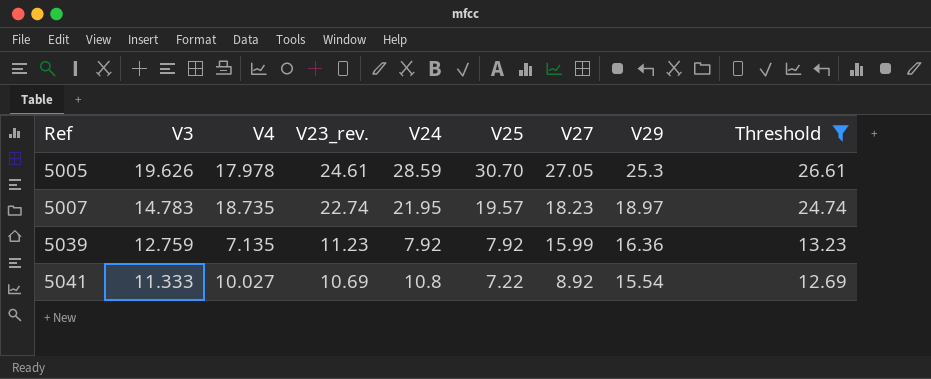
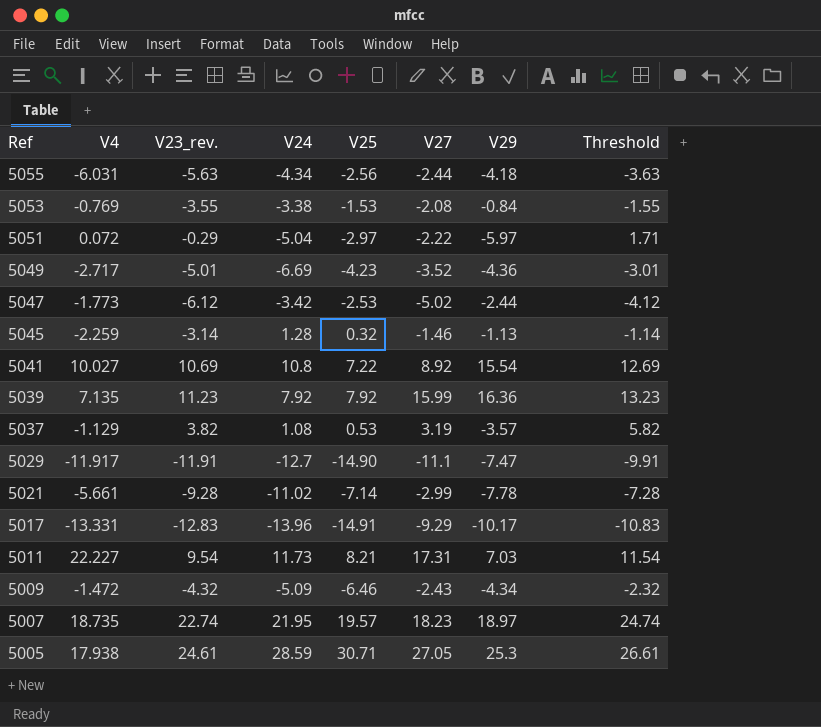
filter: Threshold >= 12.69 -> none
row order: Ref ascending -> Ref descending
column V3 | position: 2 -> none
5005 | V4: 17.978 -> 17.938
5005 | V25: 30.70 -> 30.71

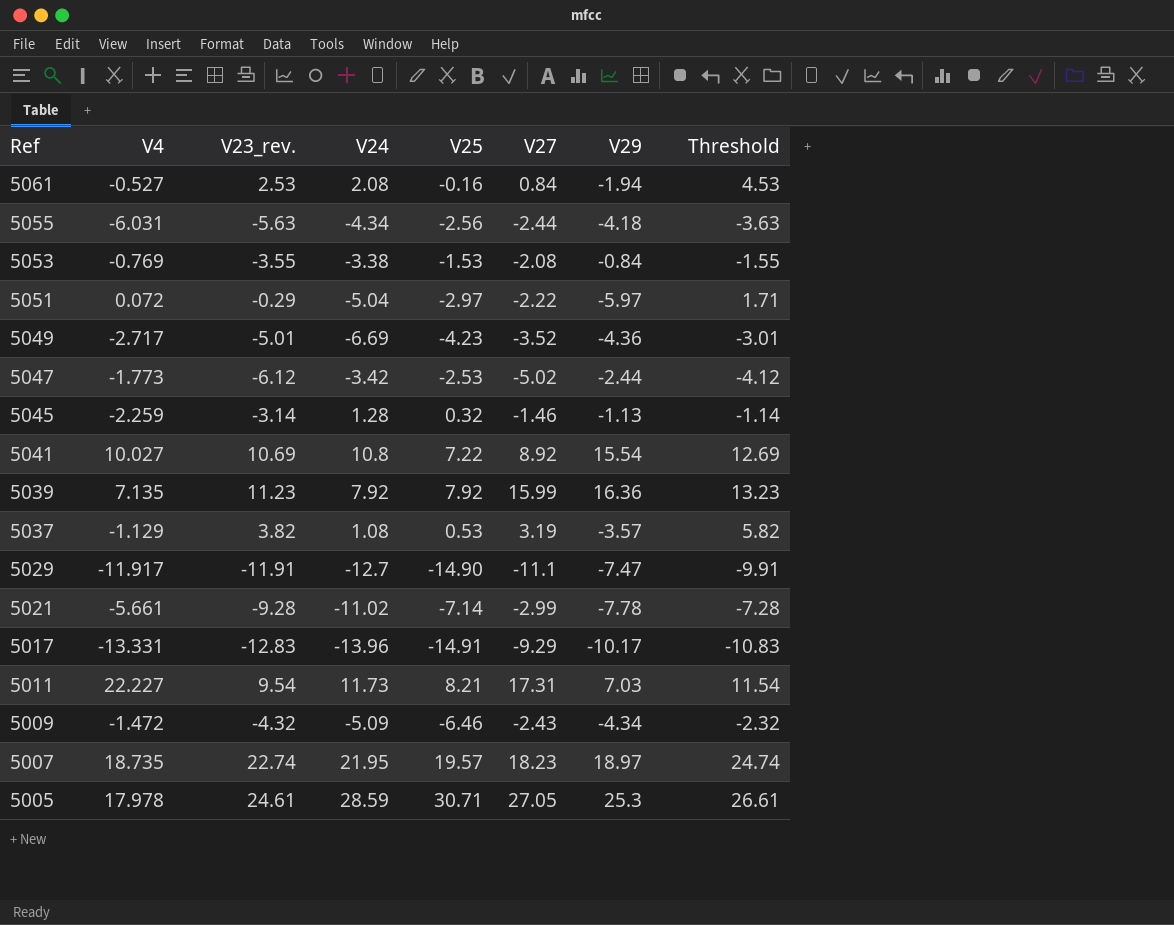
row 5061: none -> -0.527 | 2.53 | 2.08 | -0.16 | 0.84 | -1.94 | 4.53
5005 | V4: 17.938 -> 17.978

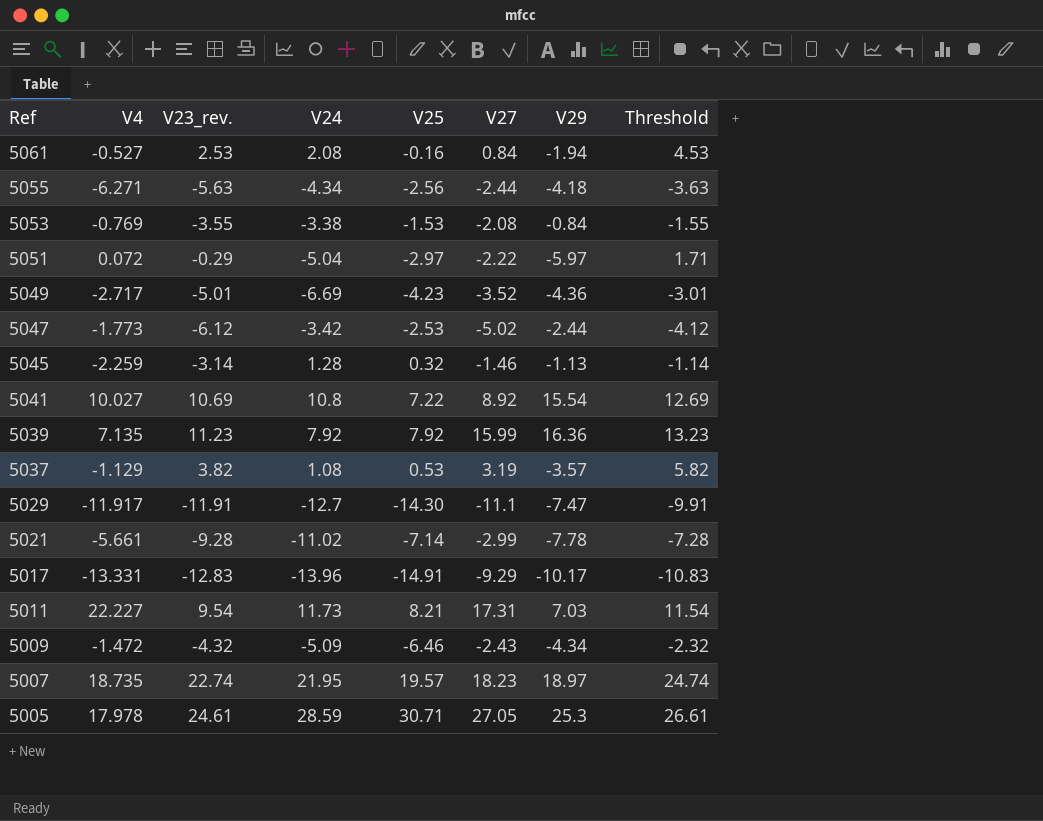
5055 | V4: -6.031 -> -6.271
5029 | V25: -14.90 -> -14.30

